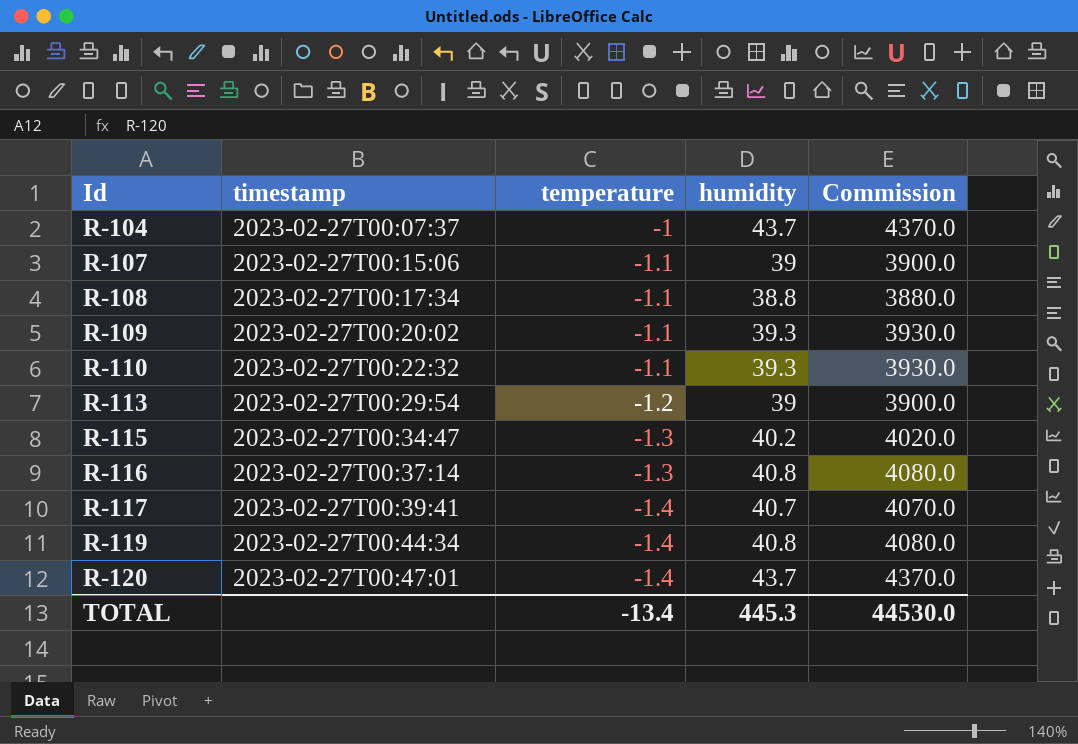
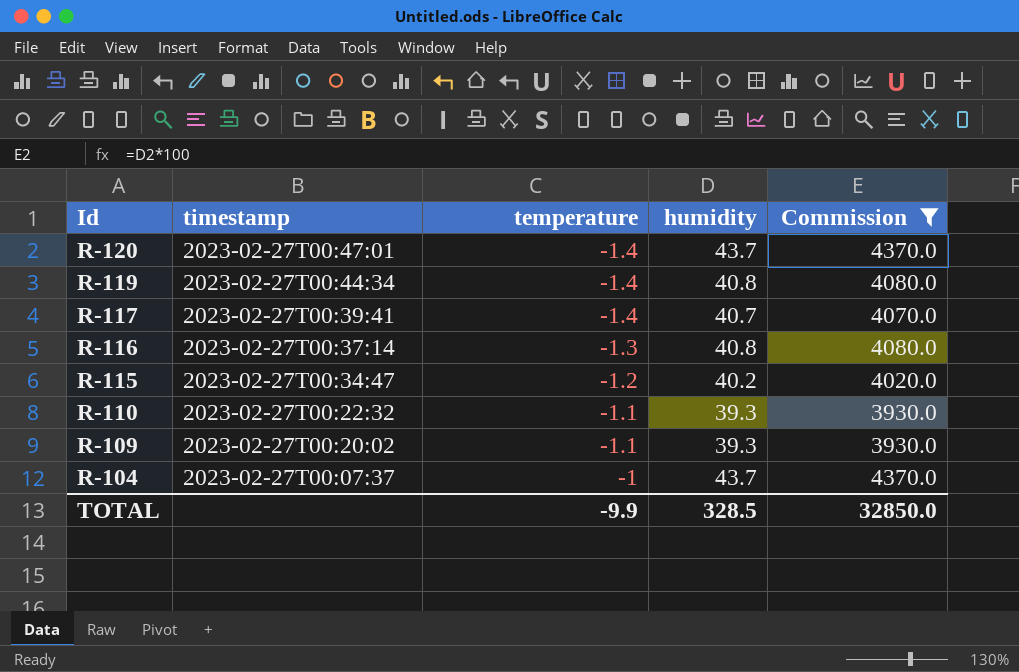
filter: none -> Commission >= 3930.0
row order: Id ascending -> Id descending
R-115 | temperature: -1.3 -> -1.2
TOTAL | temperature: -13.4 -> -9.9
TOTAL | humidity: 445.3 -> 328.5
TOTAL | Commission: 44530.0 -> 32850.0

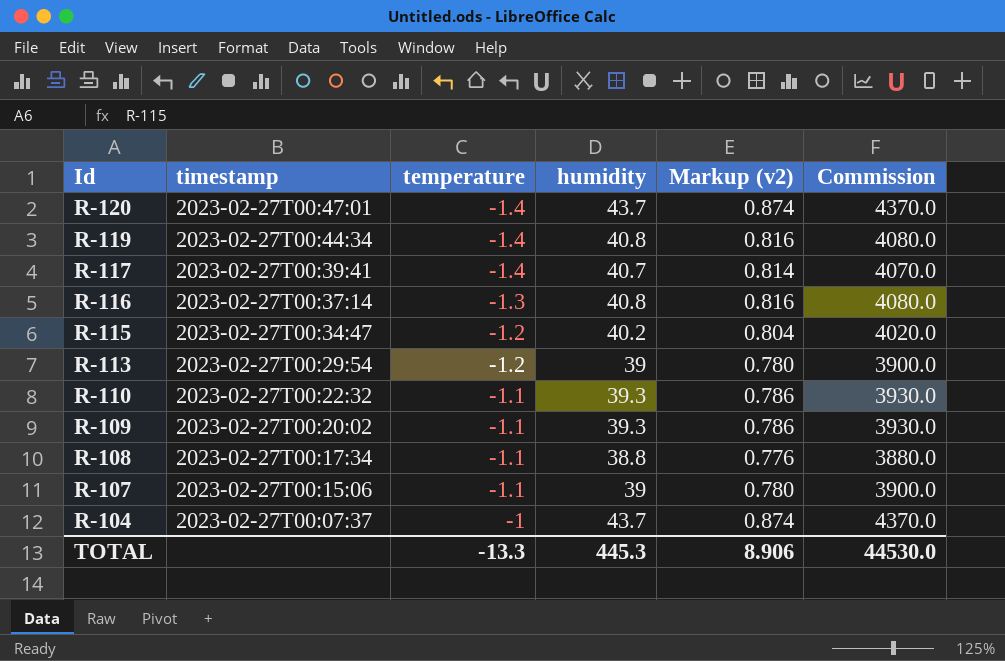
filter: Commission >= 3930.0 -> none
column Markup (v2) | formula: none -> [humidity] * 0.02
TOTAL | temperature: -9.9 -> -13.3
TOTAL | humidity: 328.5 -> 445.3
TOTAL | Commission: 32850.0 -> 44530.0

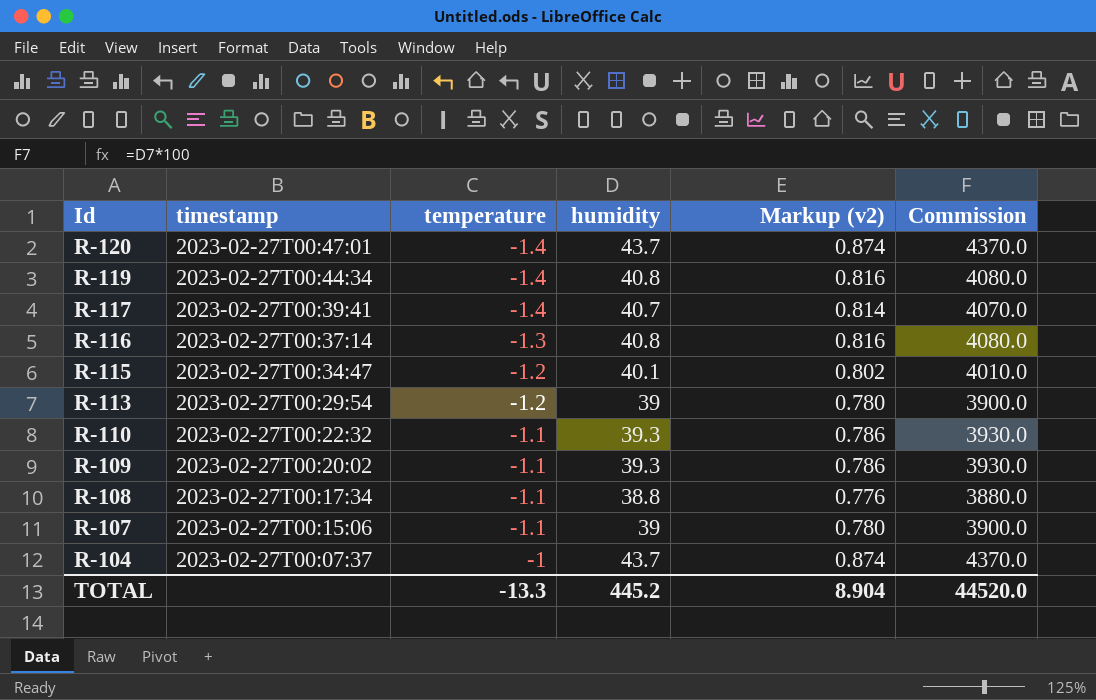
R-115 | humidity: 40.2 -> 40.1
R-115 | Markup (v2): 0.804 -> 0.802
R-115 | Commission: 4020.0 -> 4010.0
TOTAL | humidity: 445.3 -> 445.2
TOTAL | Markup (v2): 8.906 -> 8.904
TOTAL | Commission: 44530.0 -> 44520.0

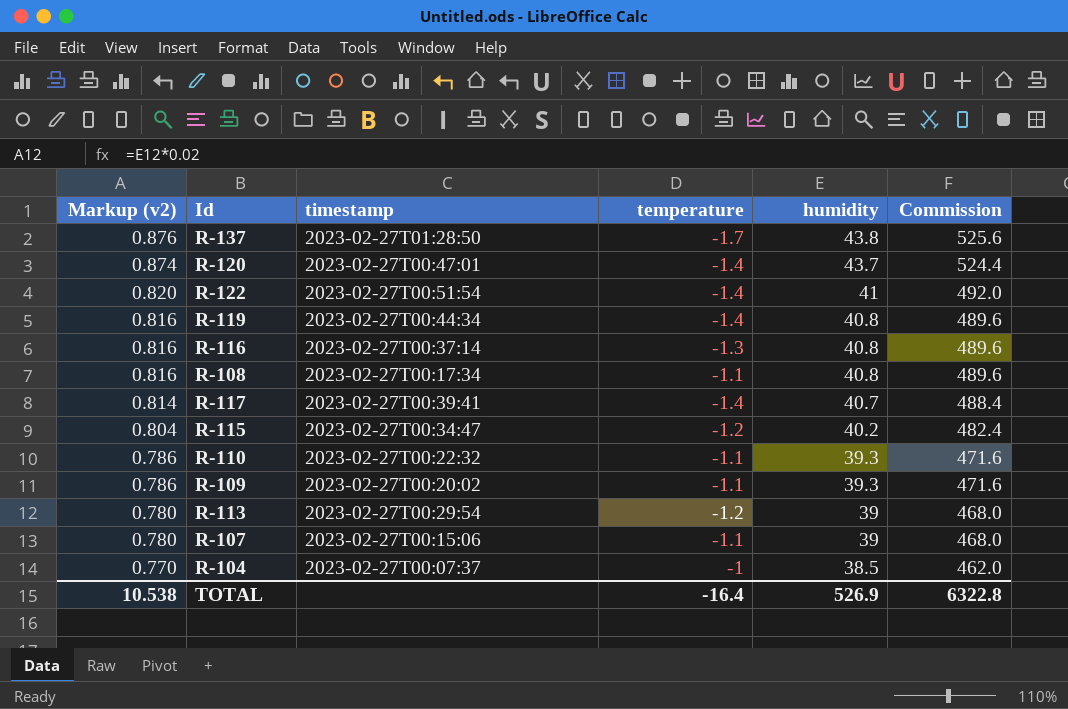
row order: Id descending -> Markup (v2) descending
column Markup (v2) | position: 5 -> 1
column Commission | formula: [humidity] * 100 -> [humidity] * 12
row R-137: none -> 0.876 | 2023-02-27T01:28:50 | -1.7 | 43.8 | 525.6
row R-122: none -> 0.820 | 2023-02-27T00:51:54 | -1.4 | 41 | 492.0
R-108 | Markup (v2): 0.776 -> 0.816
R-108 | humidity: 38.8 -> 40.8
R-115 | Markup (v2): 0.802 -> 0.804
R-115 | humidity: 40.1 -> 40.2
R-104 | Markup (v2): 0.874 -> 0.770
R-104 | humidity: 43.7 -> 38.5
TOTAL | Markup (v2): 8.904 -> 10.538
TOTAL | temperature: -13.3 -> -16.4
TOTAL | humidity: 445.2 -> 526.9
TOTAL | Commission: 44520.0 -> 6322.8

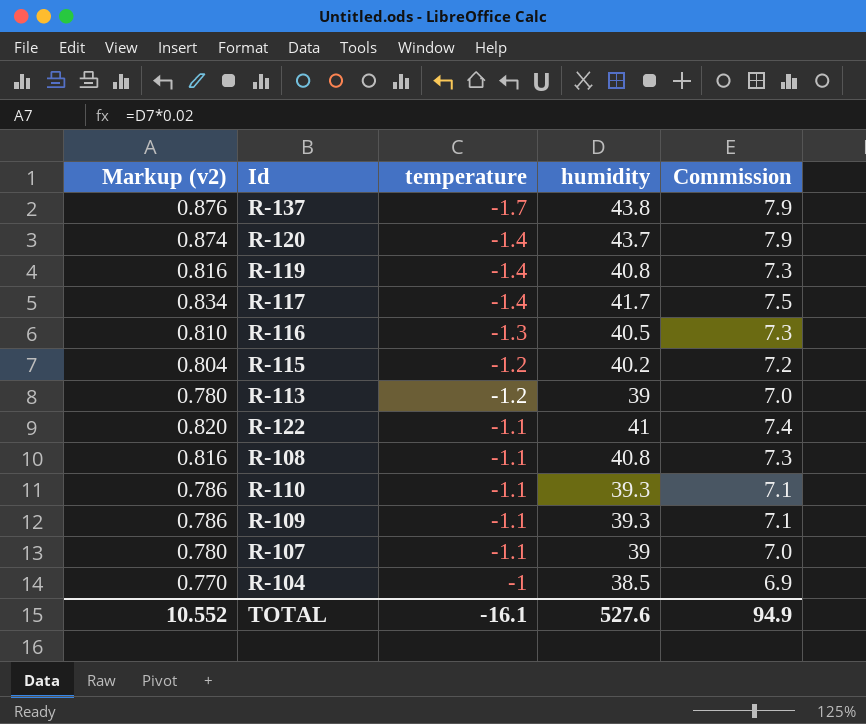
row order: Markup (v2) descending -> temperature ascending
column timestamp | position: 3 -> none
column Commission | formula: [humidity] * 12 -> [humidity] * 0.18
R-117 | Markup (v2): 0.814 -> 0.834
R-117 | humidity: 40.7 -> 41.7
R-116 | Markup (v2): 0.816 -> 0.810
R-116 | humidity: 40.8 -> 40.5
R-122 | temperature: -1.4 -> -1.1
TOTAL | Markup (v2): 10.538 -> 10.552
TOTAL | temperature: -16.4 -> -16.1
TOTAL | humidity: 526.9 -> 527.6
TOTAL | Commission: 6322.8 -> 94.9

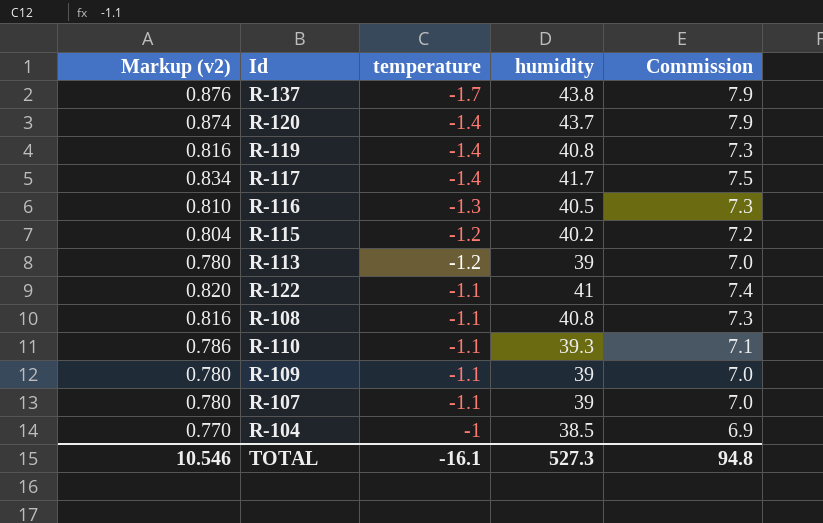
R-109 | Markup (v2): 0.786 -> 0.780
R-109 | humidity: 39.3 -> 39
R-109 | Commission: 7.1 -> 7.0
TOTAL | Markup (v2): 10.552 -> 10.546
TOTAL | humidity: 527.6 -> 527.3
TOTAL | Commission: 94.9 -> 94.8

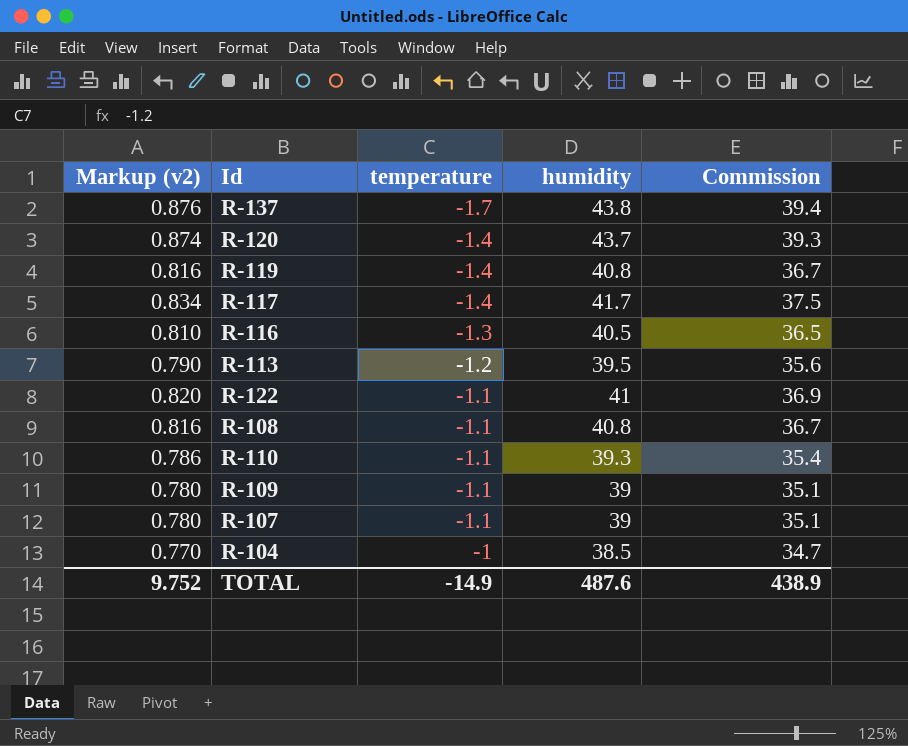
column Commission | formula: [humidity] * 0.18 -> [humidity] * 0.9
row R-115: 0.804 | -1.2 | 40.2 | 7.2 -> none
R-113 | Markup (v2): 0.780 -> 0.790
R-113 | humidity: 39 -> 39.5
TOTAL | Markup (v2): 10.546 -> 9.752
TOTAL | temperature: -16.1 -> -14.9
TOTAL | humidity: 527.3 -> 487.6
TOTAL | Commission: 94.8 -> 438.9

